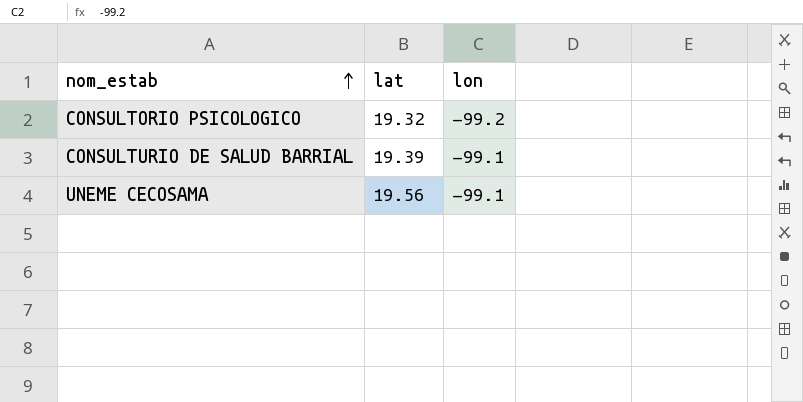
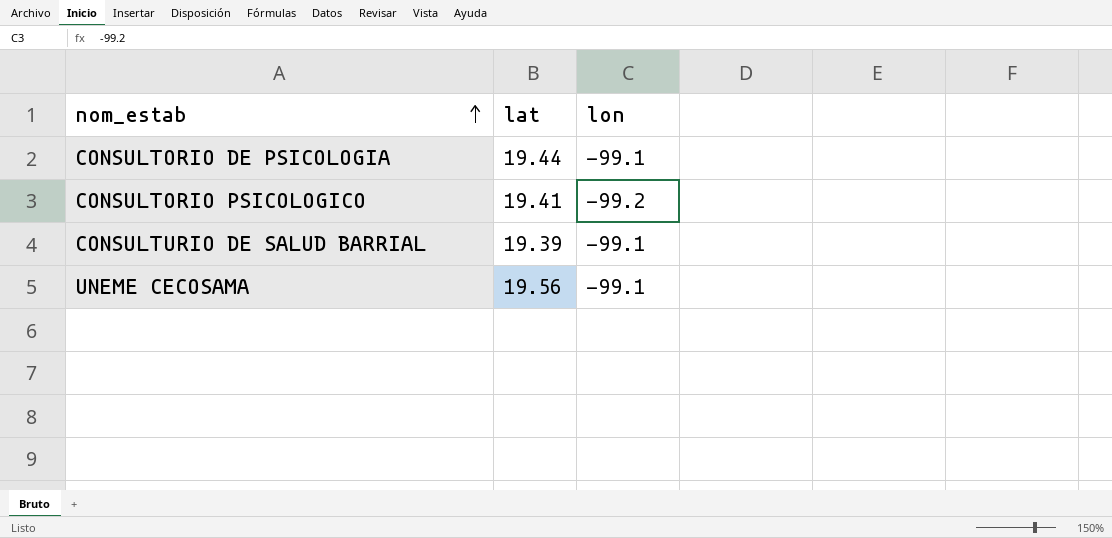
row CONSULTORIO DE PSICOLOGIA: none -> 19.44 | -99.1
CONSULTORIO PSICOLOGICO | lat: 19.32 -> 19.41

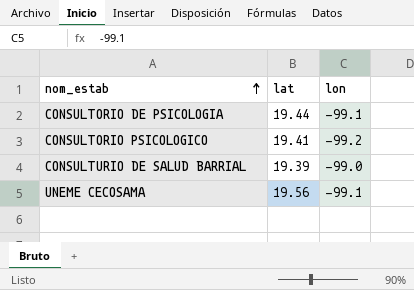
CONSULTURIO DE SALUD BARRIAL | lon: -99.1 -> -99.0

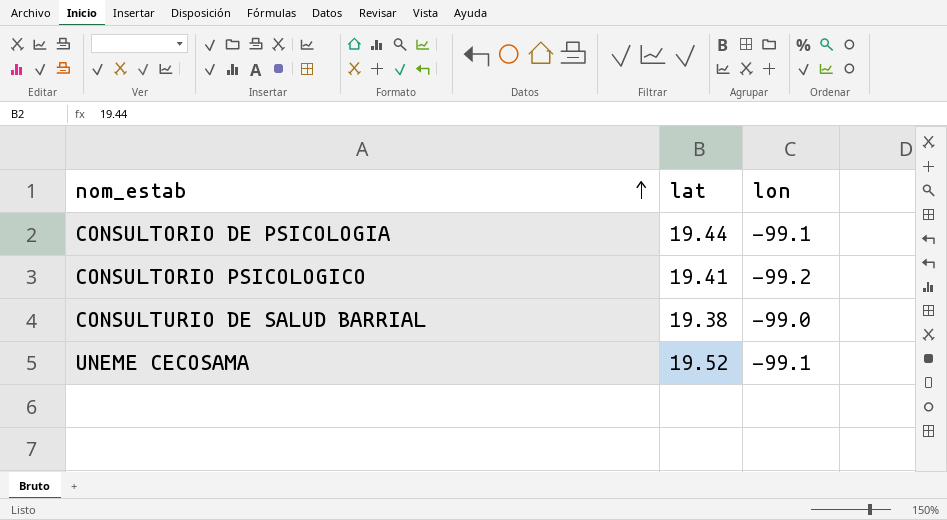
CONSULTURIO DE SALUD BARRIAL | lat: 19.39 -> 19.38
UNEME CECOSAMA | lat: 19.56 -> 19.52

